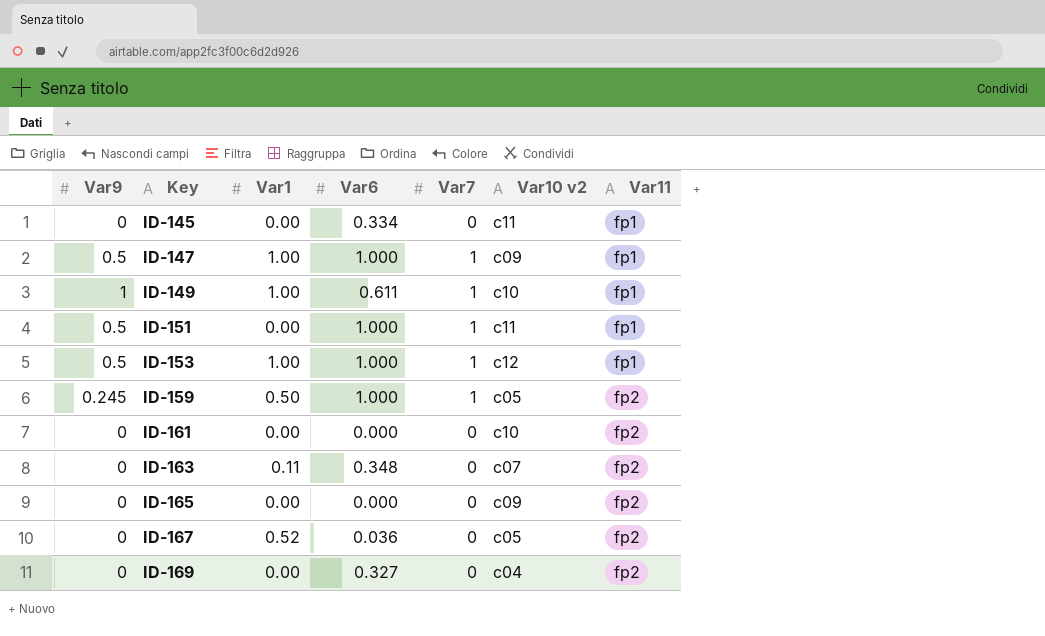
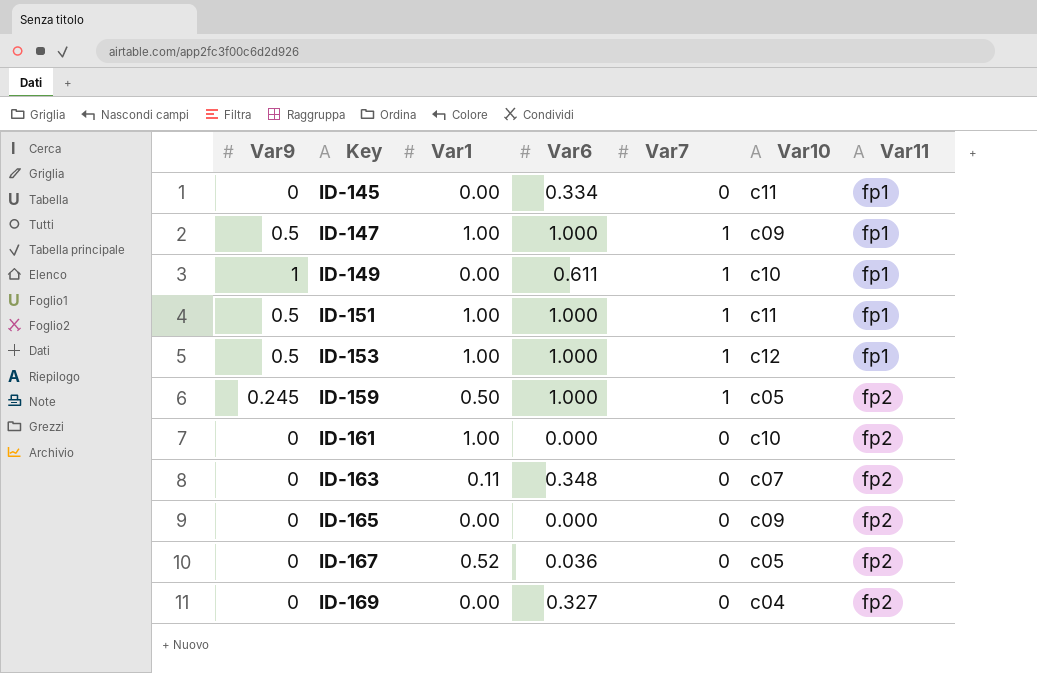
column name: Var10 v2 -> Var10
ID-149 | Var1: 1.00 -> 0.00
ID-151 | Var1: 0.00 -> 1.00
ID-161 | Var1: 0.00 -> 1.00

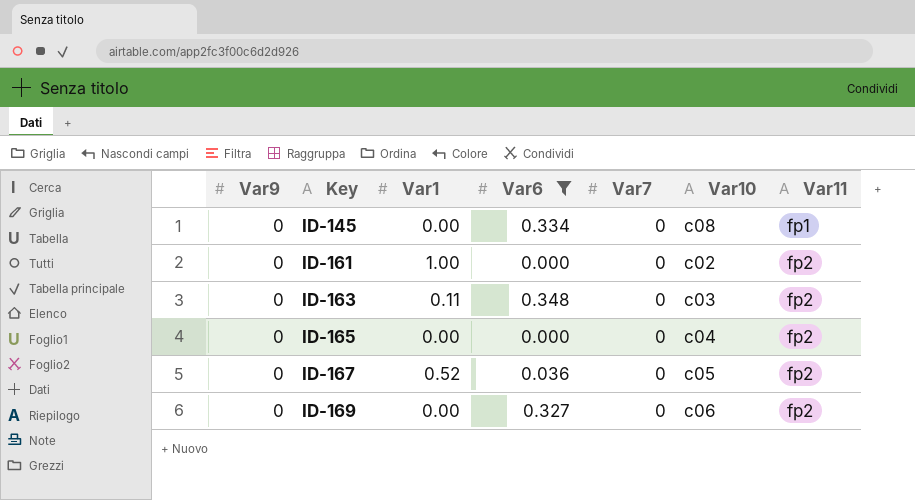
filter: none -> Var6 <= 0.348
ID-145 | Var10: c11 -> c08
ID-161 | Var10: c10 -> c02
ID-163 | Var10: c07 -> c03
ID-165 | Var10: c09 -> c04
ID-169 | Var10: c04 -> c06

